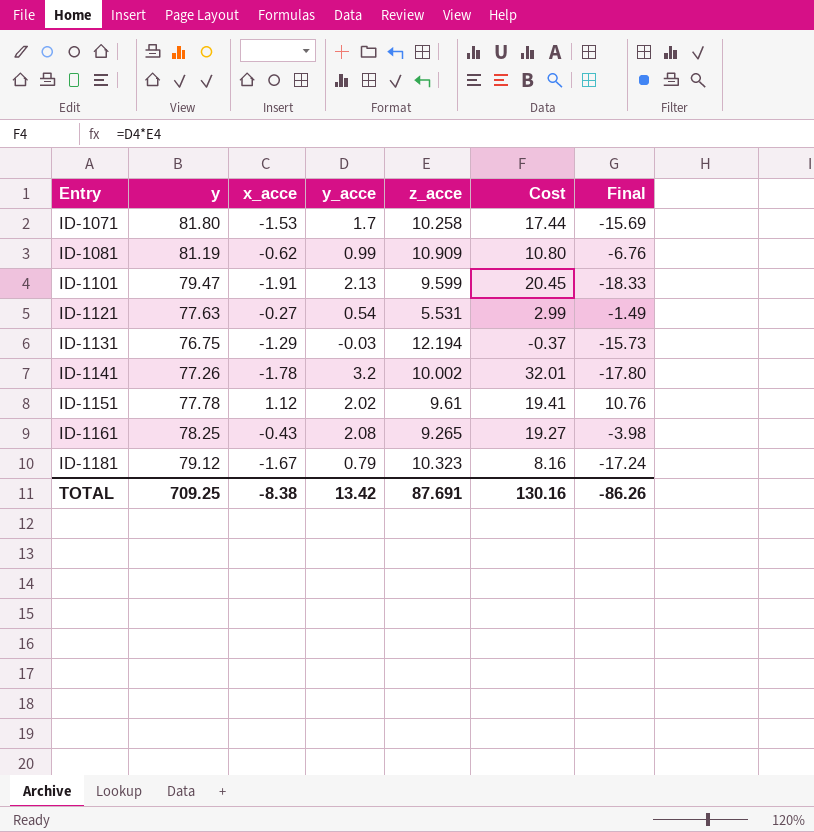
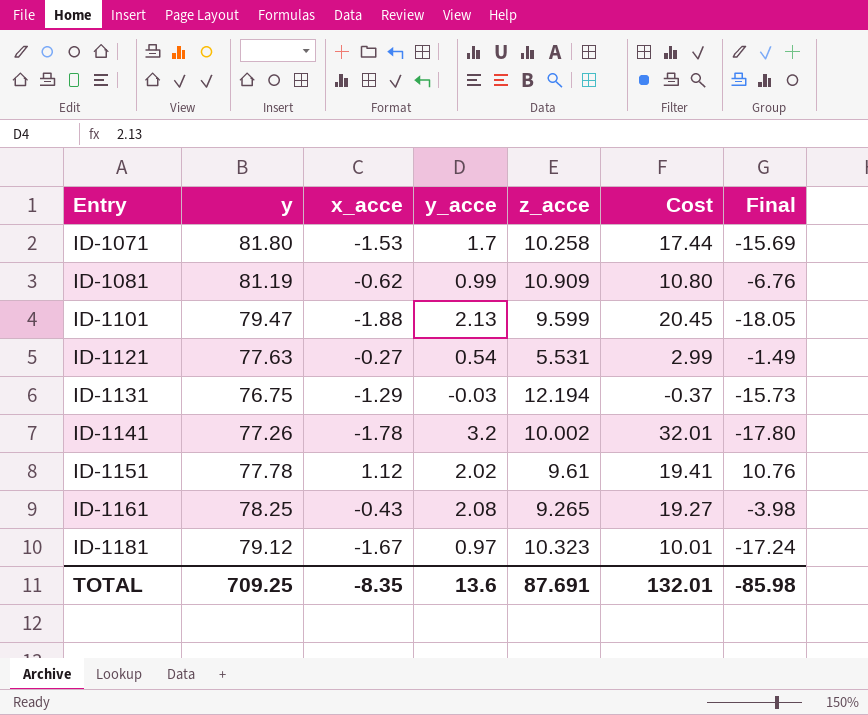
ID-1101 | x_acce: -1.91 -> -1.88
ID-1101 | Final: -18.33 -> -18.05
ID-1181 | y_acce: 0.79 -> 0.97
ID-1181 | Cost: 8.16 -> 10.01
TOTAL | x_acce: -8.38 -> -8.35
TOTAL | y_acce: 13.42 -> 13.6
TOTAL | Cost: 130.16 -> 132.01
TOTAL | Final: -86.26 -> -85.98

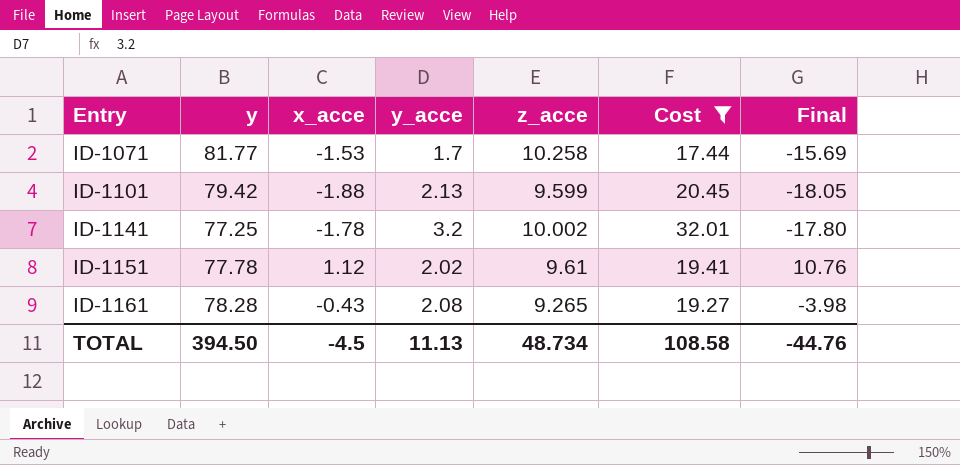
filter: none -> Cost >= 17.44
ID-1071 | y: 81.80 -> 81.77
ID-1101 | y: 79.47 -> 79.42
ID-1141 | y: 77.26 -> 77.25
ID-1161 | y: 78.25 -> 78.28
TOTAL | y: 709.25 -> 394.50
TOTAL | x_acce: -8.35 -> -4.5
TOTAL | y_acce: 13.6 -> 11.13
TOTAL | z_acce: 87.691 -> 48.734
TOTAL | Cost: 132.01 -> 108.58
TOTAL | Final: -85.98 -> -44.76

